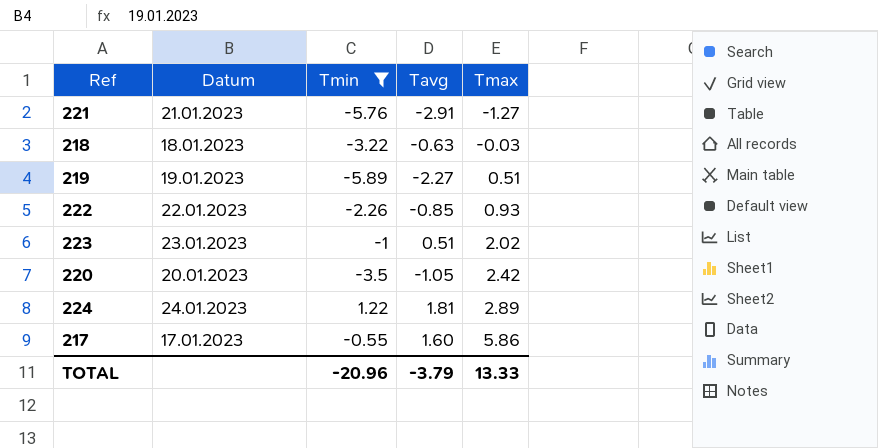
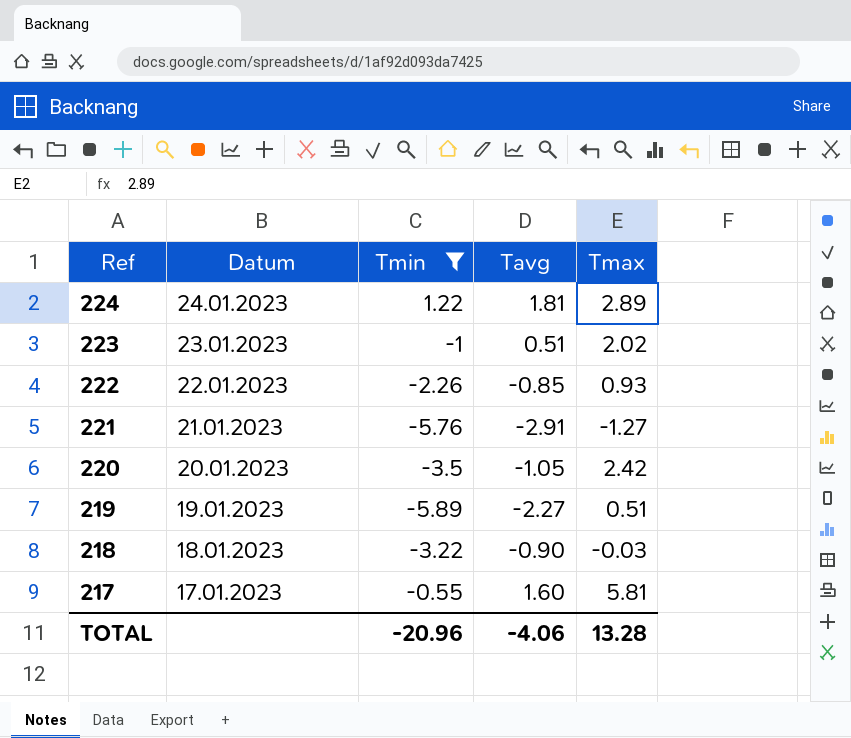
row order: Tmax ascending -> Ref descending
218 | Tavg: -0.63 -> -0.90
217 | Tmax: 5.86 -> 5.81
TOTAL | Tavg: -3.79 -> -4.06
TOTAL | Tmax: 13.33 -> 13.28

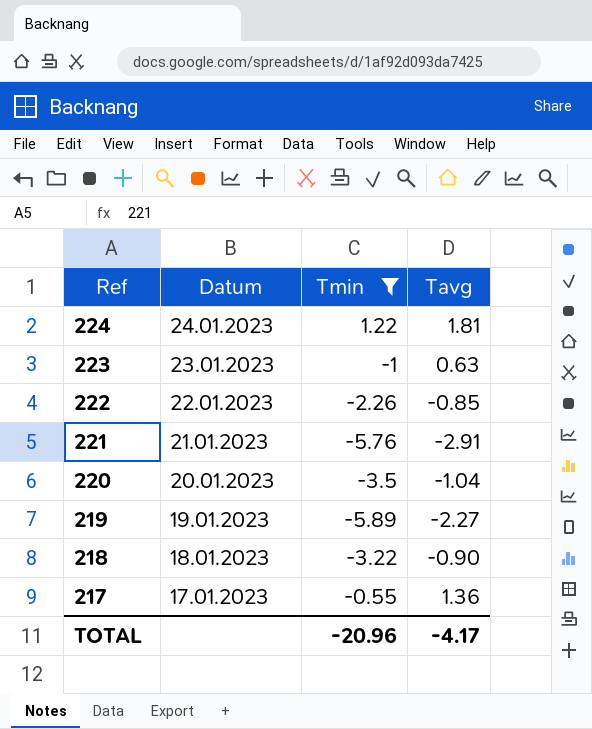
column Tmax | position: 5 -> none
223 | Tavg: 0.51 -> 0.63
220 | Tavg: -1.05 -> -1.04
217 | Tavg: 1.60 -> 1.36
TOTAL | Tavg: -4.06 -> -4.17

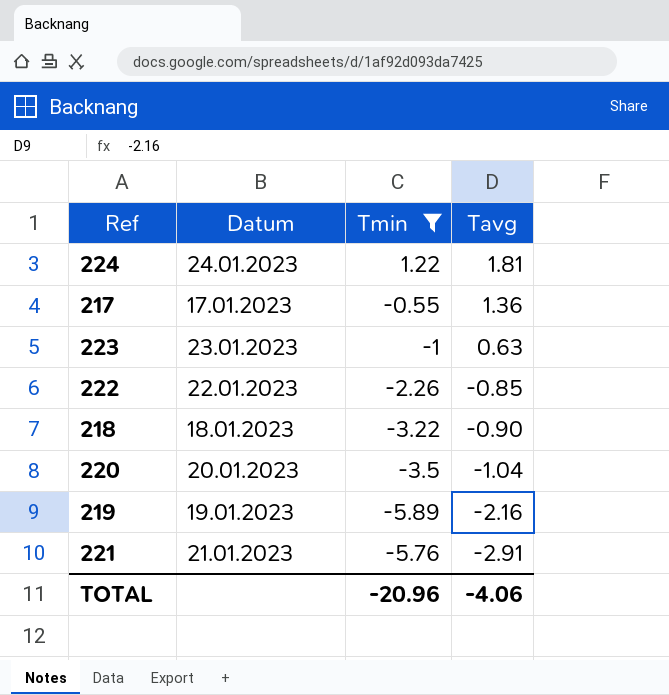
row order: Ref descending -> Tavg descending
219 | Tavg: -2.27 -> -2.16
TOTAL | Tavg: -4.17 -> -4.06

